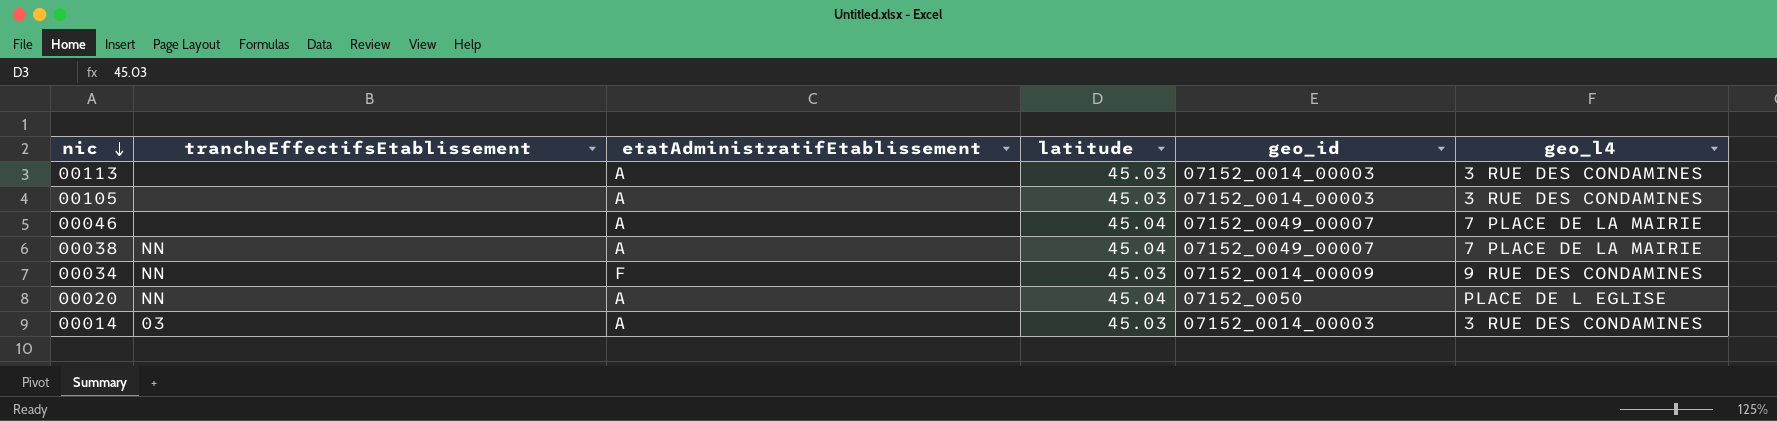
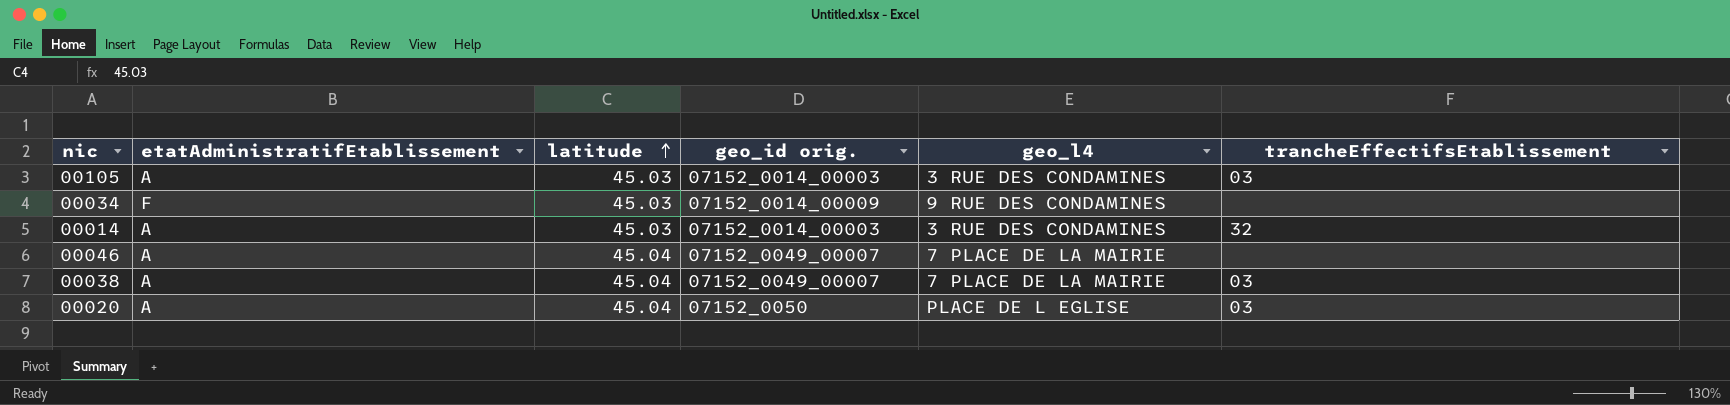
row order: nic descending -> latitude ascending
column name: geo_id -> geo_id orig.
column trancheEffectifsEtablissement | position: 2 -> 6
row 00113: none | A | 45.03 | 07152_0014_00003 | 3 RUE DES CONDAMINES -> none
00105 | trancheEffectifsEtablissement: none -> 03
00034 | trancheEffectifsEtablissement: NN -> none
00014 | trancheEffectifsEtablissement: 03 -> 32
00038 | trancheEffectifsEtablissement: NN -> 03
00020 | trancheEffectifsEtablissement: NN -> 03

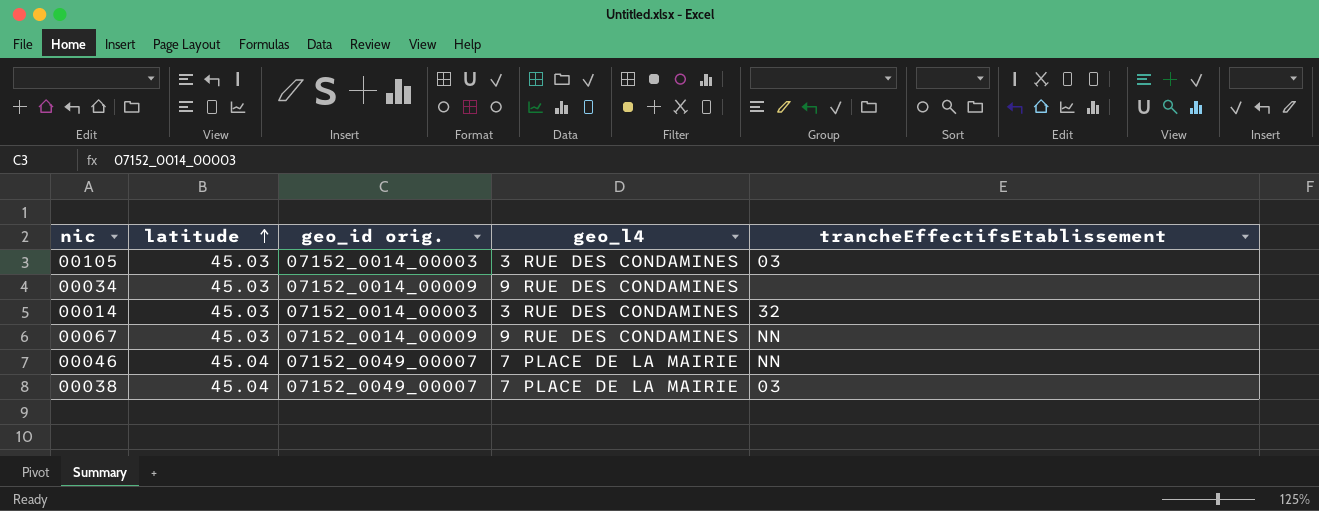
column etatAdministratifEtablissement | position: 2 -> none
row 00020: A | 45.04 | 07152_0050 | PLACE DE L EGLISE | 03 -> none
row 00067: none -> 45.03 | 07152_0014_00009 | 9 RUE DES CONDAMINES | NN
00046 | trancheEffectifsEtablissement: none -> NN

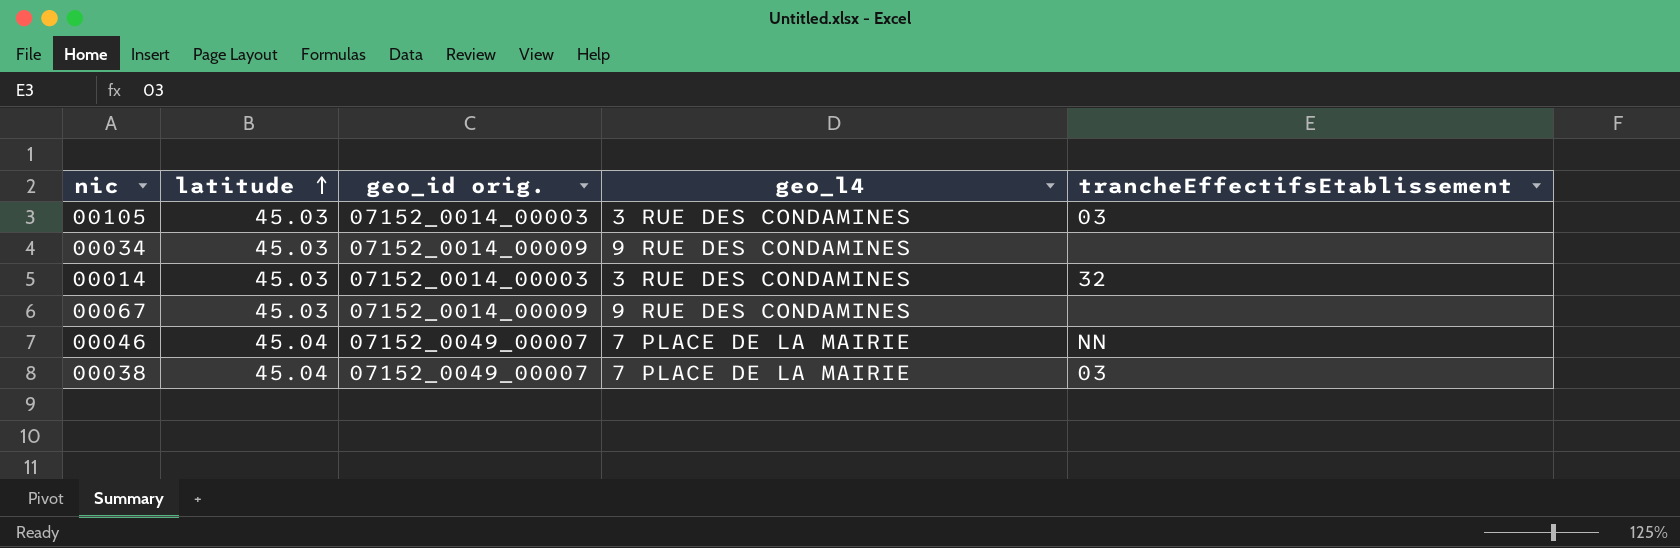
00067 | trancheEffectifsEtablissement: NN -> none

